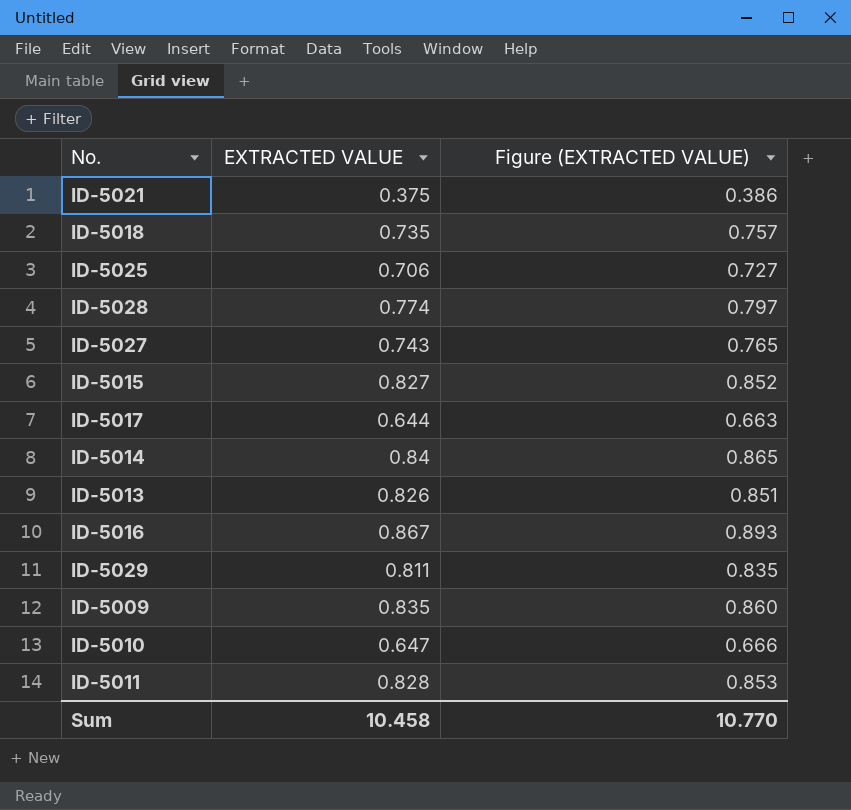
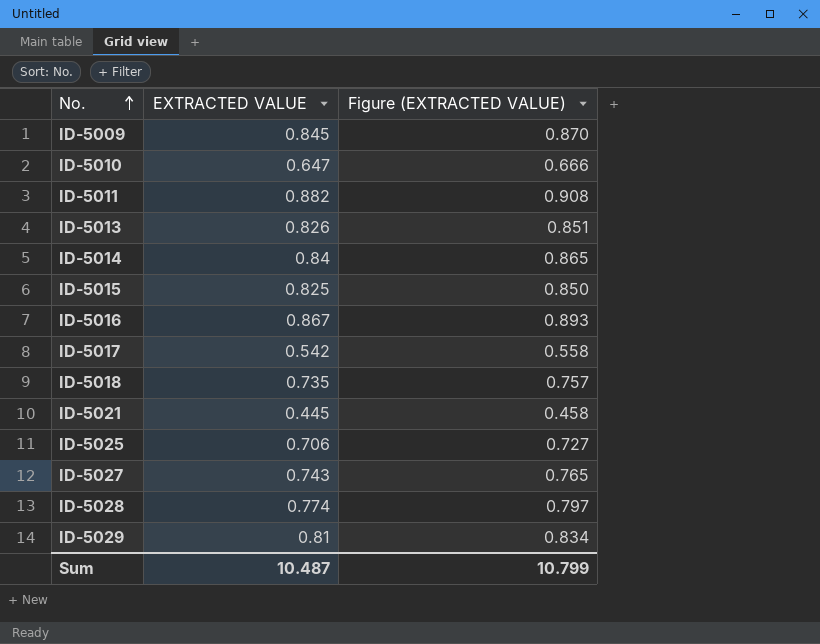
row order: none -> No. ascending
ID-5009 | EXTRACTED VALUE: 0.835 -> 0.845
ID-5009 | Figure (EXTRACTED VALUE): 0.860 -> 0.870
ID-5011 | EXTRACTED VALUE: 0.828 -> 0.882
ID-5011 | Figure (EXTRACTED VALUE): 0.853 -> 0.908
ID-5015 | EXTRACTED VALUE: 0.827 -> 0.825
ID-5015 | Figure (EXTRACTED VALUE): 0.852 -> 0.850
ID-5017 | EXTRACTED VALUE: 0.644 -> 0.542
ID-5017 | Figure (EXTRACTED VALUE): 0.663 -> 0.558
ID-5021 | EXTRACTED VALUE: 0.375 -> 0.445
ID-5021 | Figure (EXTRACTED VALUE): 0.386 -> 0.458
ID-5029 | EXTRACTED VALUE: 0.811 -> 0.81
ID-5029 | Figure (EXTRACTED VALUE): 0.835 -> 0.834
Sum | EXTRACTED VALUE: 10.458 -> 10.487
Sum | Figure (EXTRACTED VALUE): 10.770 -> 10.799

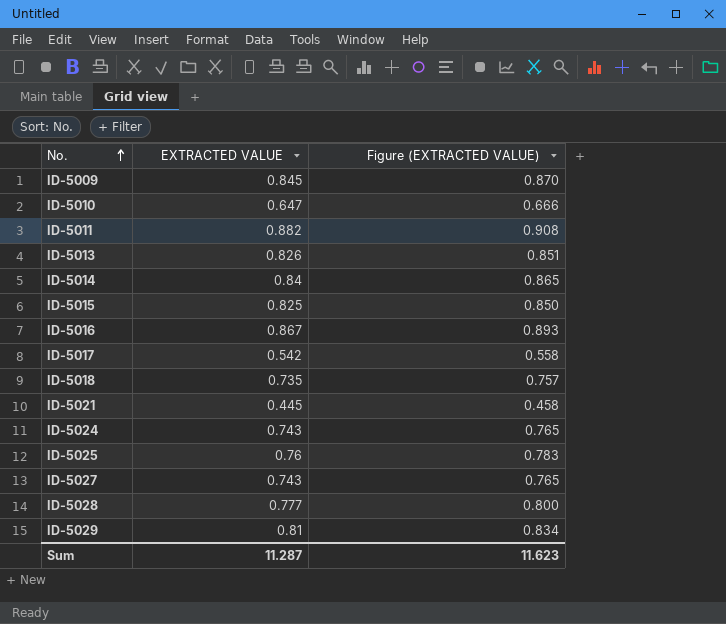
row ID-5024: none -> 0.743 | 0.765
ID-5025 | EXTRACTED VALUE: 0.706 -> 0.76
ID-5025 | Figure (EXTRACTED VALUE): 0.727 -> 0.783
ID-5028 | EXTRACTED VALUE: 0.774 -> 0.777
ID-5028 | Figure (EXTRACTED VALUE): 0.797 -> 0.800
Sum | EXTRACTED VALUE: 10.487 -> 11.287
Sum | Figure (EXTRACTED VALUE): 10.799 -> 11.623

